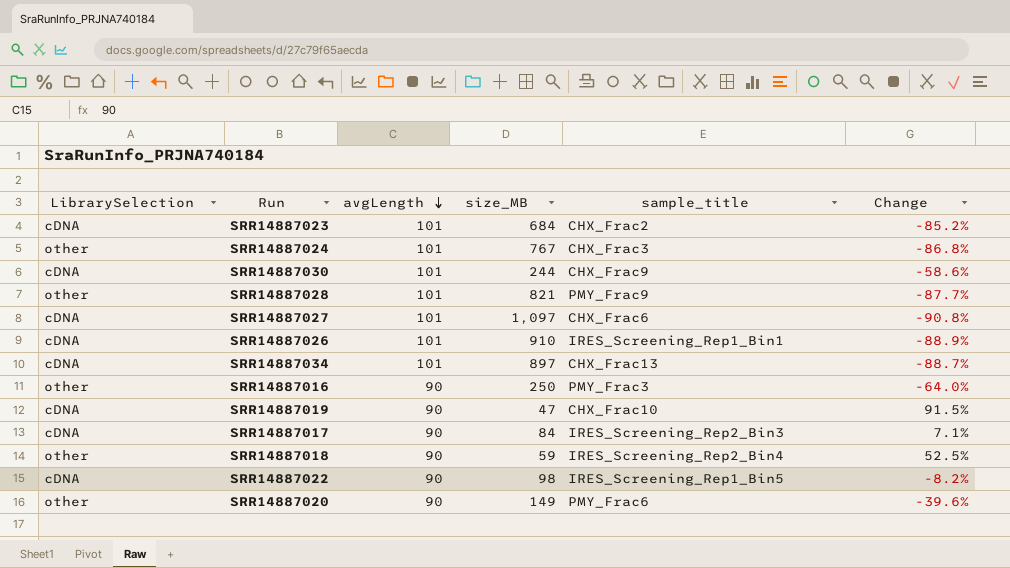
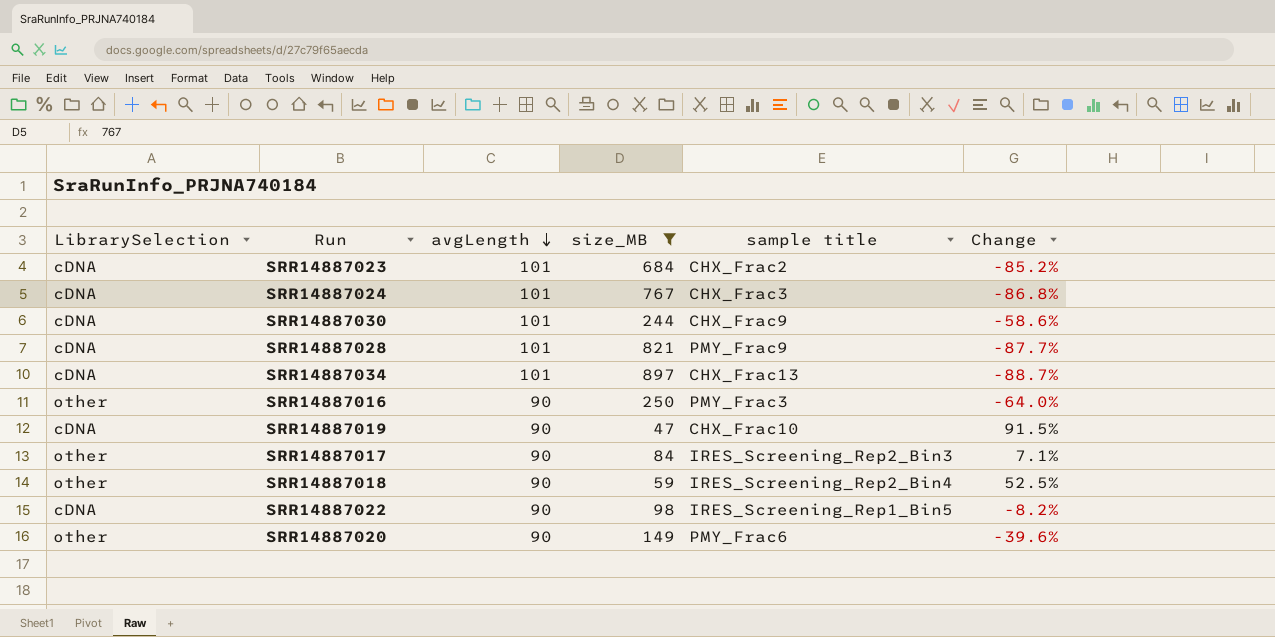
filter: none -> size_MB <= 897
column name: sample_title -> sample title
SRR14887024 | LibrarySelection: other -> cDNA
SRR14887028 | LibrarySelection: other -> cDNA
SRR14887017 | LibrarySelection: cDNA -> other

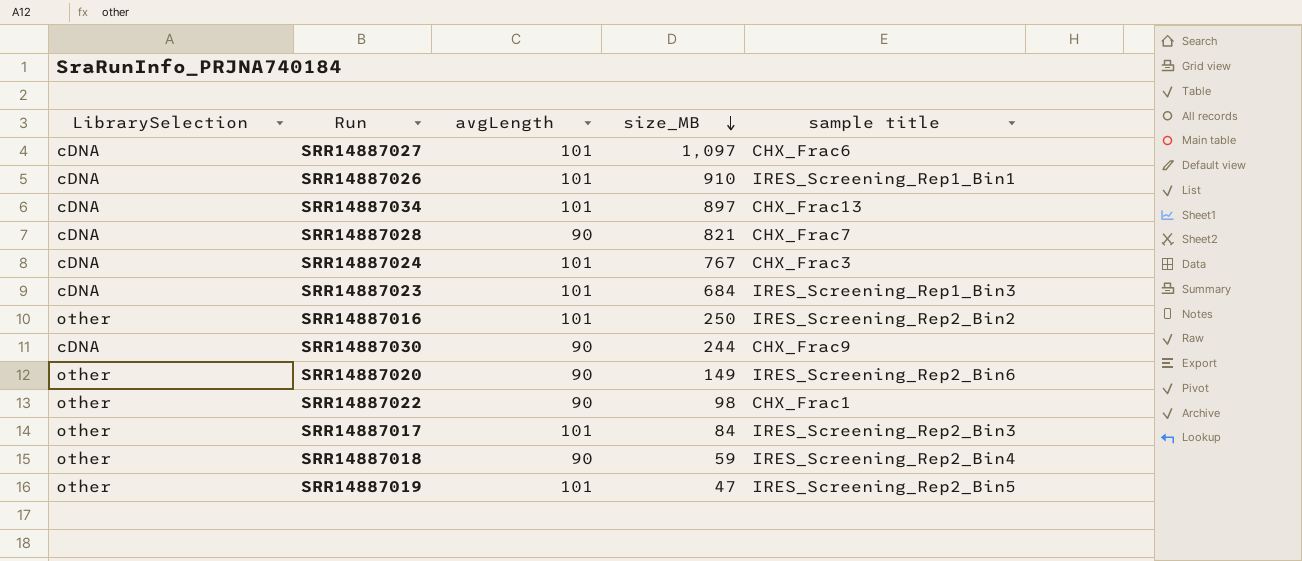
filter: size_MB <= 897 -> none
row order: avgLength descending -> size_MB descending
column Change | formula: ([avgLength] - [size_MB]) / [size_MB] -> none
SRR14887028 | avgLength: 101 -> 90
SRR14887028 | sample title: PMY_Frac9 -> CHX_Frac7
SRR14887023 | sample title: CHX_Frac2 -> IRES_Screening_Rep1_Bin3
SRR14887016 | avgLength: 90 -> 101
SRR14887016 | sample title: PMY_Frac3 -> IRES_Screening_Rep2_Bin2
SRR14887030 | avgLength: 101 -> 90
SRR14887020 | sample title: PMY_Frac6 -> IRES_Screening_Rep2_Bin6
SRR14887022 | LibrarySelection: cDNA -> other
SRR14887022 | sample title: IRES_Screening_Rep1_Bin5 -> CHX_Frac1
SRR14887017 | avgLength: 90 -> 101
SRR14887019 | LibrarySelection: cDNA -> other
SRR14887019 | avgLength: 90 -> 101
SRR14887019 | sample title: CHX_Frac10 -> IRES_Screening_Rep2_Bin5

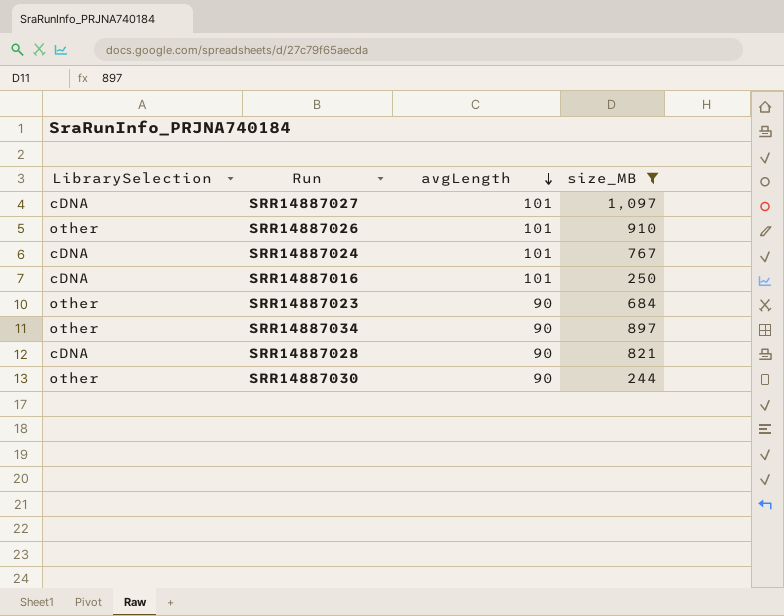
filter: none -> size_MB >= 244
row order: size_MB descending -> avgLength descending
column sample title | position: 5 -> none
SRR14887026 | LibrarySelection: cDNA -> other
SRR14887016 | LibrarySelection: other -> cDNA
SRR14887023 | LibrarySelection: cDNA -> other
SRR14887023 | avgLength: 101 -> 90
SRR14887034 | LibrarySelection: cDNA -> other
SRR14887034 | avgLength: 101 -> 90
SRR14887030 | LibrarySelection: cDNA -> other

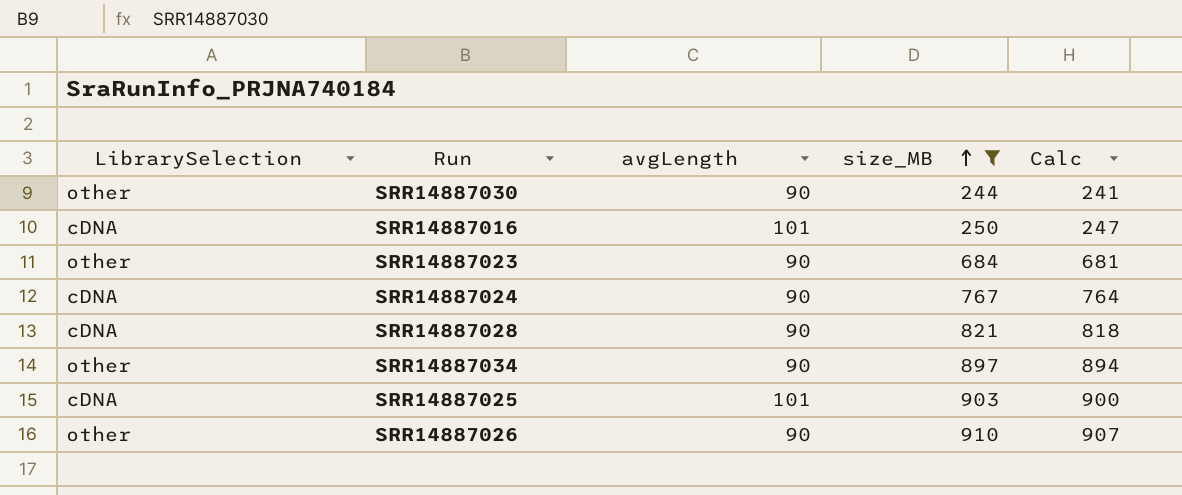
row order: avgLength descending -> size_MB ascending
column Calc | formula: none -> [size_MB] - 3
row SRR14887027: cDNA | 101 | 1,097 -> none
SRR14887024 | avgLength: 101 -> 90
row SRR14887025: none -> cDNA | 101 | 903 | 900
SRR14887026 | avgLength: 101 -> 90

